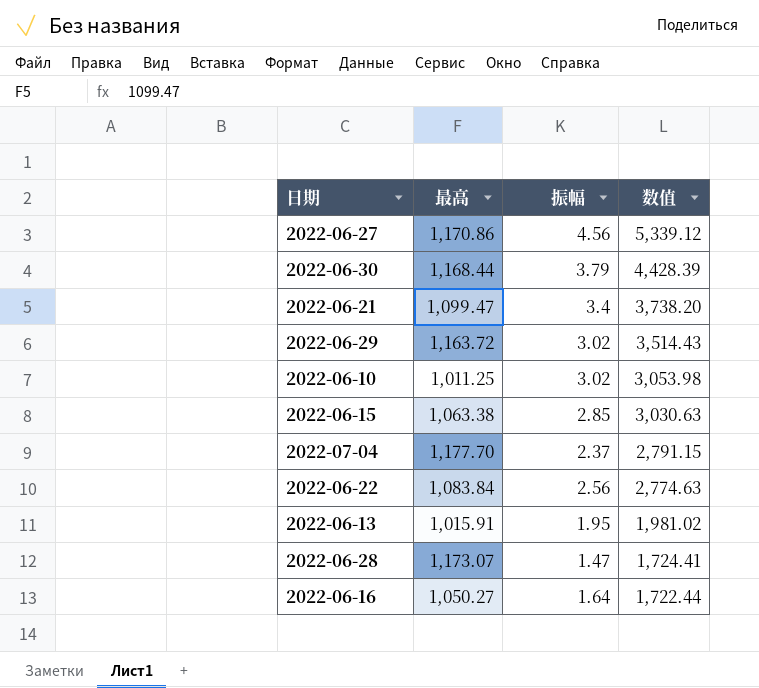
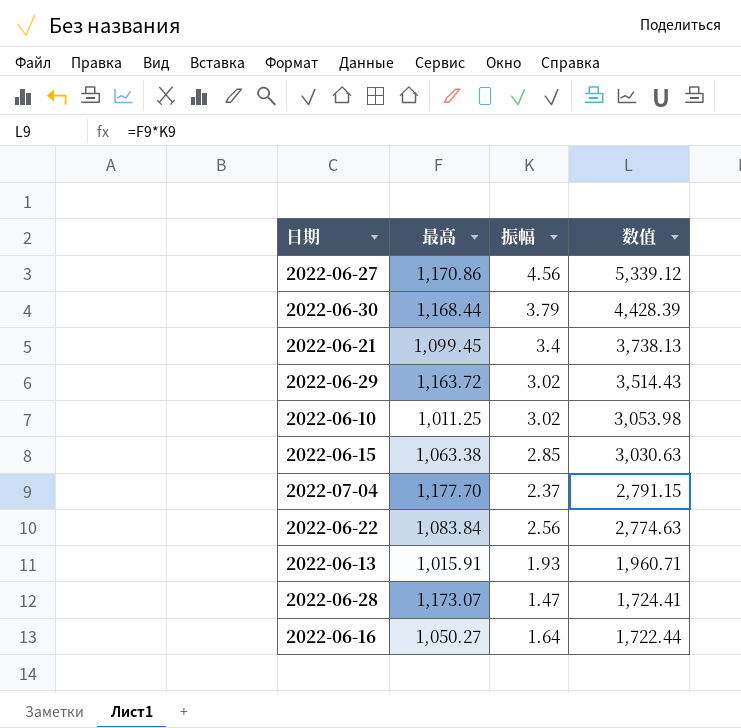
2022-06-21 | 最高: 1,099.47 -> 1,099.45
2022-06-21 | 数值: 3,738.20 -> 3,738.13
2022-06-13 | 振幅: 1.95 -> 1.93
2022-06-13 | 数值: 1,981.02 -> 1,960.71

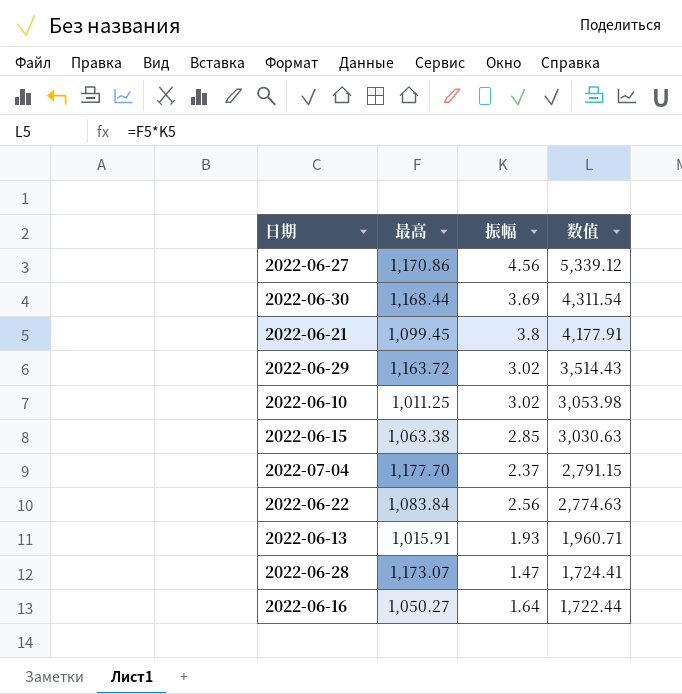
2022-06-30 | 振幅: 3.79 -> 3.69
2022-06-30 | 数值: 4,428.39 -> 4,311.54
2022-06-21 | 振幅: 3.4 -> 3.8
2022-06-21 | 数值: 3,738.13 -> 4,177.91

